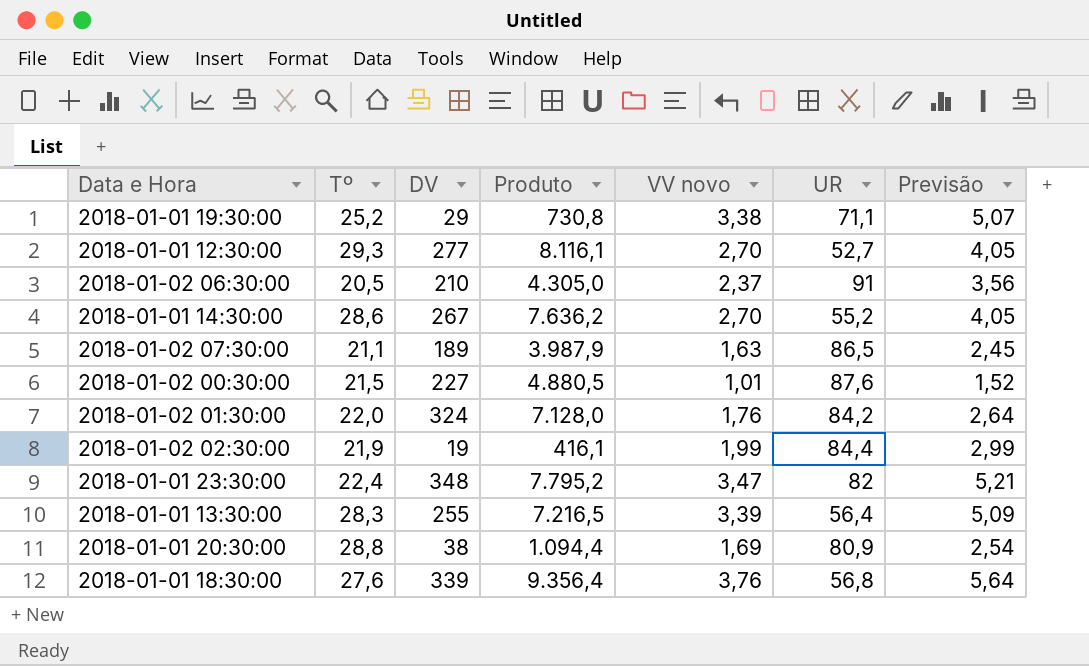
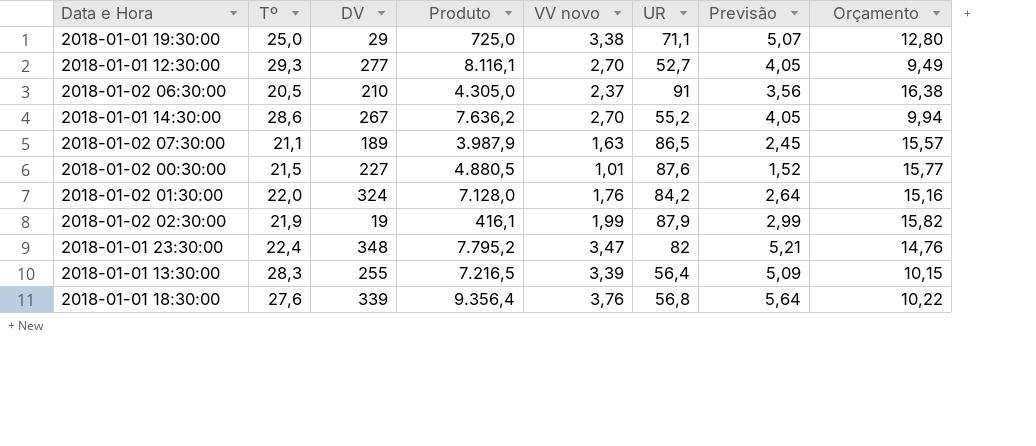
column Orçamento | formula: none -> [UR] * 0,18
row 2018-01-01 20:30:00: 28,8 | 38 | 1.094,4 | 1,69 | 80,9 | 2,54 -> none
2018-01-01 19:30:00 | Tº: 25,2 -> 25,0
2018-01-01 19:30:00 | Produto: 730,8 -> 725,0
2018-01-02 02:30:00 | UR: 84,4 -> 87,9

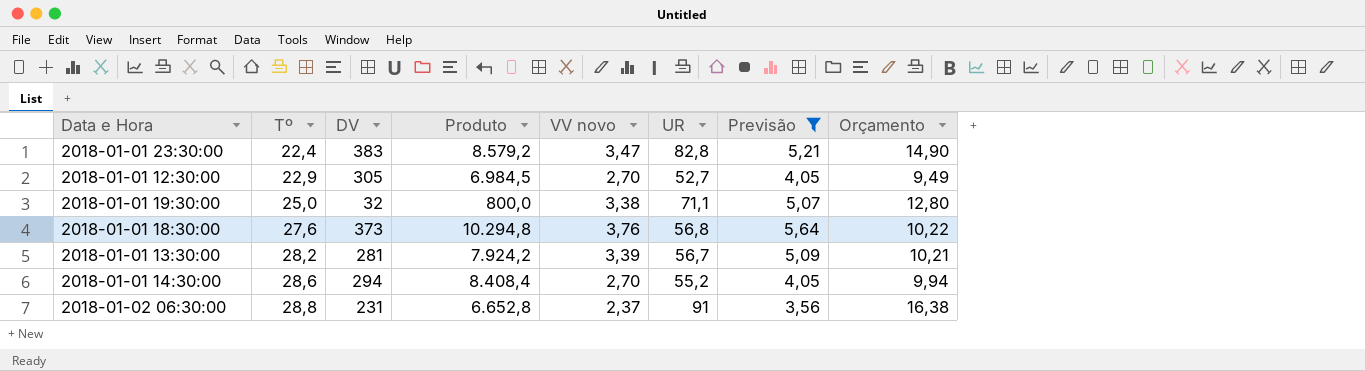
filter: none -> Previsão >= 3,56
row order: none -> Tº ascending
2018-01-01 23:30:00 | DV: 348 -> 383
2018-01-01 23:30:00 | Produto: 7.795,2 -> 8.579,2
2018-01-01 23:30:00 | UR: 82 -> 82,8
2018-01-01 23:30:00 | Orçamento: 14,76 -> 14,90
2018-01-01 12:30:00 | Tº: 29,3 -> 22,9
2018-01-01 12:30:00 | DV: 277 -> 305
2018-01-01 12:30:00 | Produto: 8.116,1 -> 6.984,5
2018-01-01 19:30:00 | DV: 29 -> 32
2018-01-01 19:30:00 | Produto: 725,0 -> 800,0
2018-01-01 18:30:00 | DV: 339 -> 373
2018-01-01 18:30:00 | Produto: 9.356,4 -> 10.294,8
2018-01-01 13:30:00 | Tº: 28,3 -> 28,2
2018-01-01 13:30:00 | DV: 255 -> 281
2018-01-01 13:30:00 | Produto: 7.216,5 -> 7.924,2
2018-01-01 13:30:00 | UR: 56,4 -> 56,7
2018-01-01 13:30:00 | Orçamento: 10,15 -> 10,21
2018-01-01 14:30:00 | DV: 267 -> 294
2018-01-01 14:30:00 | Produto: 7.636,2 -> 8.408,4
2018-01-02 06:30:00 | Tº: 20,5 -> 28,8
2018-01-02 06:30:00 | DV: 210 -> 231
2018-01-02 06:30:00 | Produto: 4.305,0 -> 6.652,8

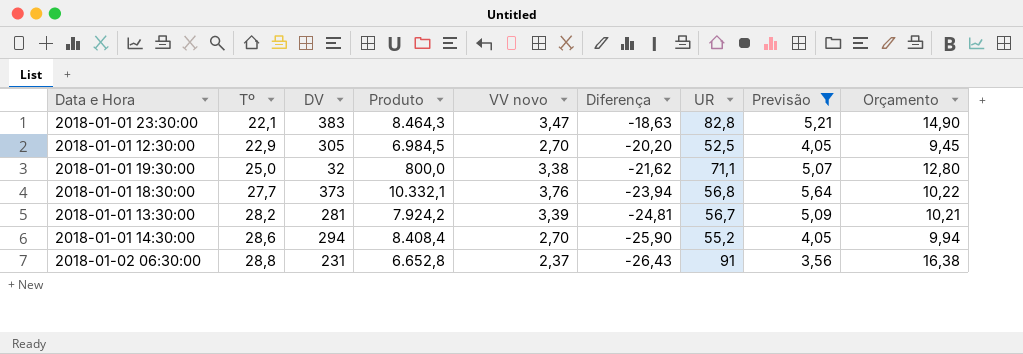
column Diferença | formula: none -> [VV novo] - [Tº]
2018-01-01 23:30:00 | Tº: 22,4 -> 22,1
2018-01-01 23:30:00 | Produto: 8.579,2 -> 8.464,3
2018-01-01 12:30:00 | UR: 52,7 -> 52,5
2018-01-01 12:30:00 | Orçamento: 9,49 -> 9,45
2018-01-01 18:30:00 | Tº: 27,6 -> 27,7
2018-01-01 18:30:00 | Produto: 10.294,8 -> 10.332,1

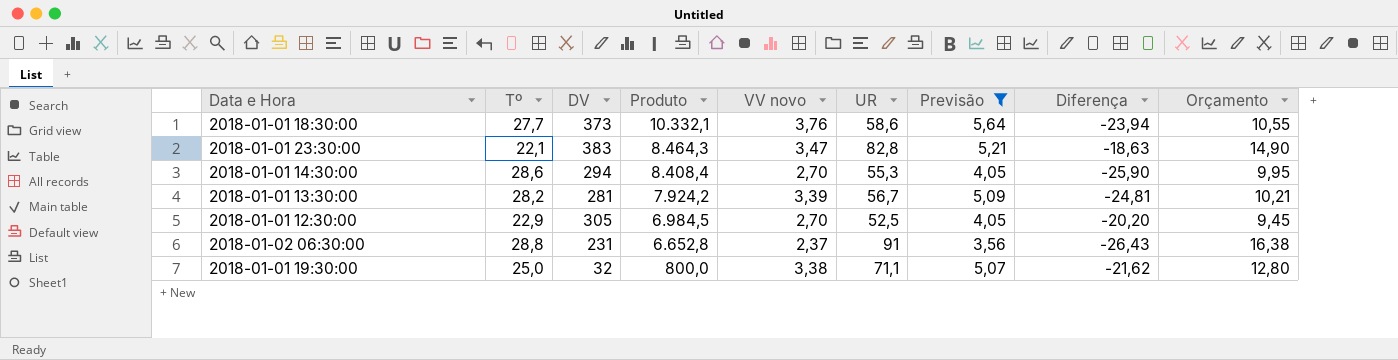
row order: Tº ascending -> Produto descending
column Diferença | position: 6 -> 8
2018-01-01 18:30:00 | UR: 56,8 -> 58,6
2018-01-01 18:30:00 | Orçamento: 10,22 -> 10,55
2018-01-01 14:30:00 | UR: 55,2 -> 55,3
2018-01-01 14:30:00 | Orçamento: 9,94 -> 9,95

